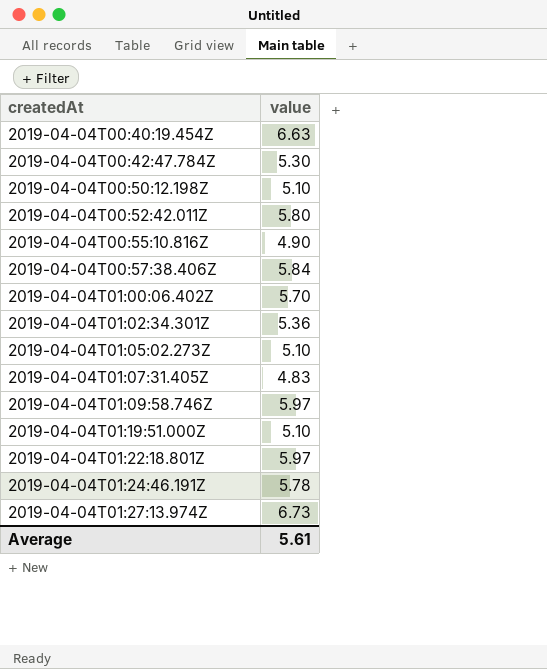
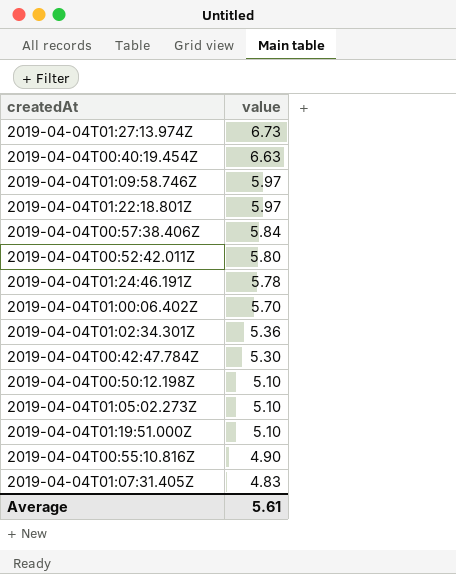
row order: createdAt ascending -> value descending

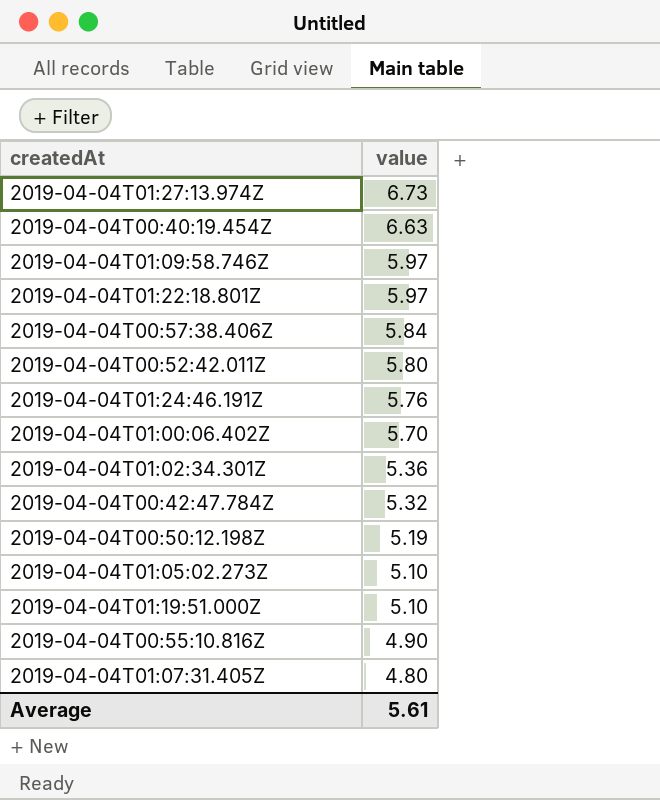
2019-04-04T01:24:46.191Z | value: 5.78 -> 5.76
2019-04-04T00:42:47.784Z | value: 5.30 -> 5.32
2019-04-04T00:50:12.198Z | value: 5.10 -> 5.19
2019-04-04T01:07:31.405Z | value: 4.83 -> 4.80

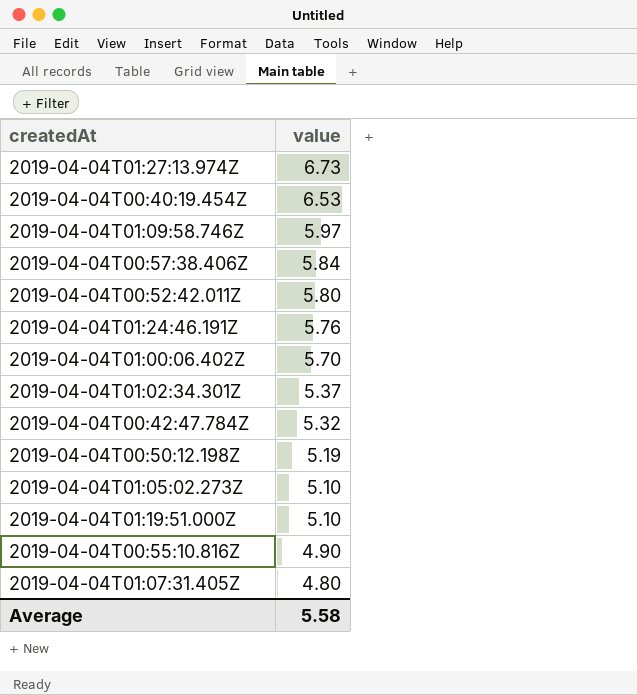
row 2019-04-04T01:22:18.801Z: 5.97 -> none
2019-04-04T00:40:19.454Z | value: 6.63 -> 6.53
2019-04-04T01:02:34.301Z | value: 5.36 -> 5.37
Average | value: 5.61 -> 5.58

